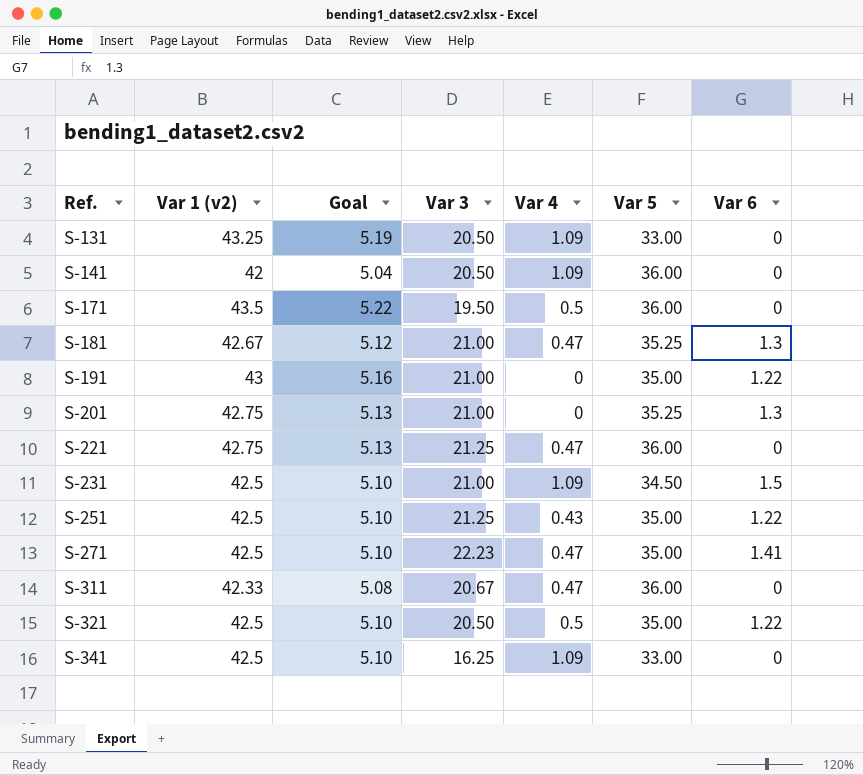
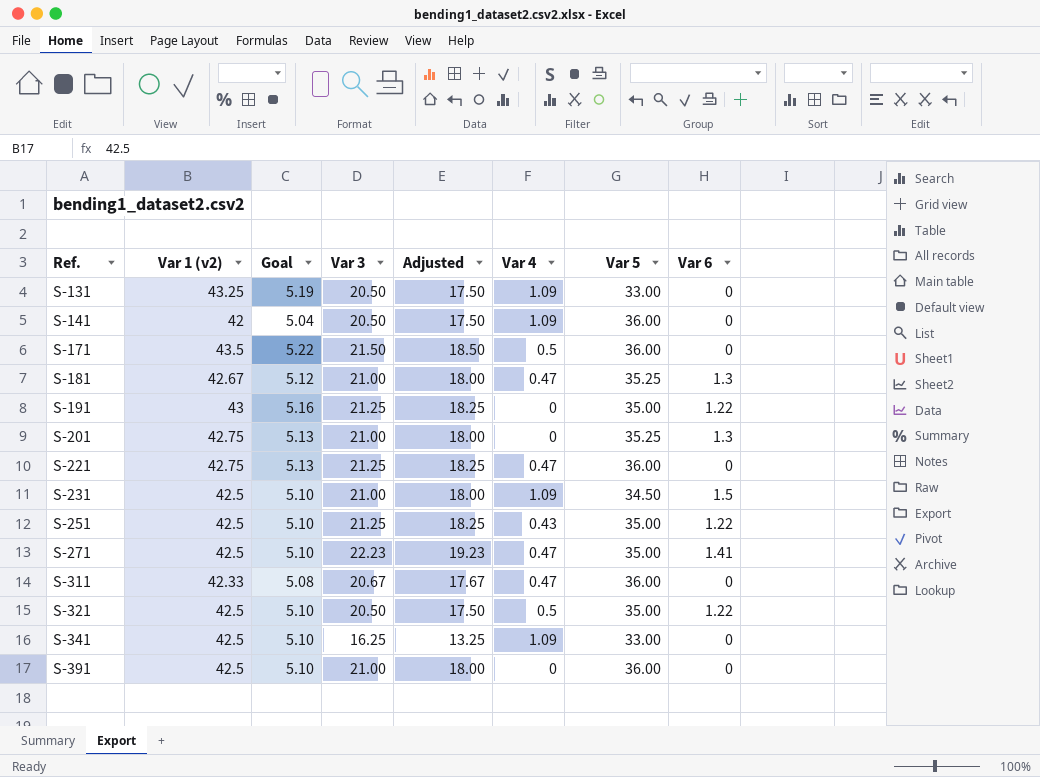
column Adjusted | formula: none -> [Var 3] - 3
S-171 | Var 3: 19.50 -> 21.50
S-191 | Var 3: 21.00 -> 21.25
row S-391: none -> 42.5 | 5.10 | 21.00 | 18.00 | 0 | 36.00 | 0

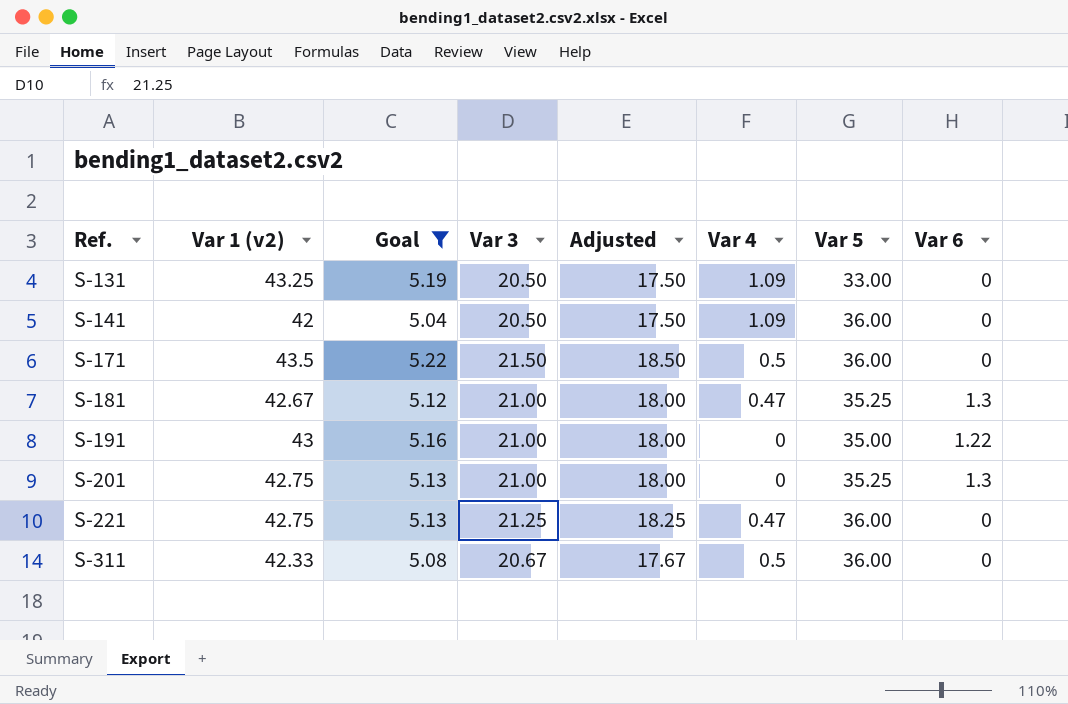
filter: none -> Goal != 5.10
S-191 | Var 3: 21.25 -> 21.00
S-191 | Adjusted: 18.25 -> 18.00
S-311 | Var 4: 0.47 -> 0.5

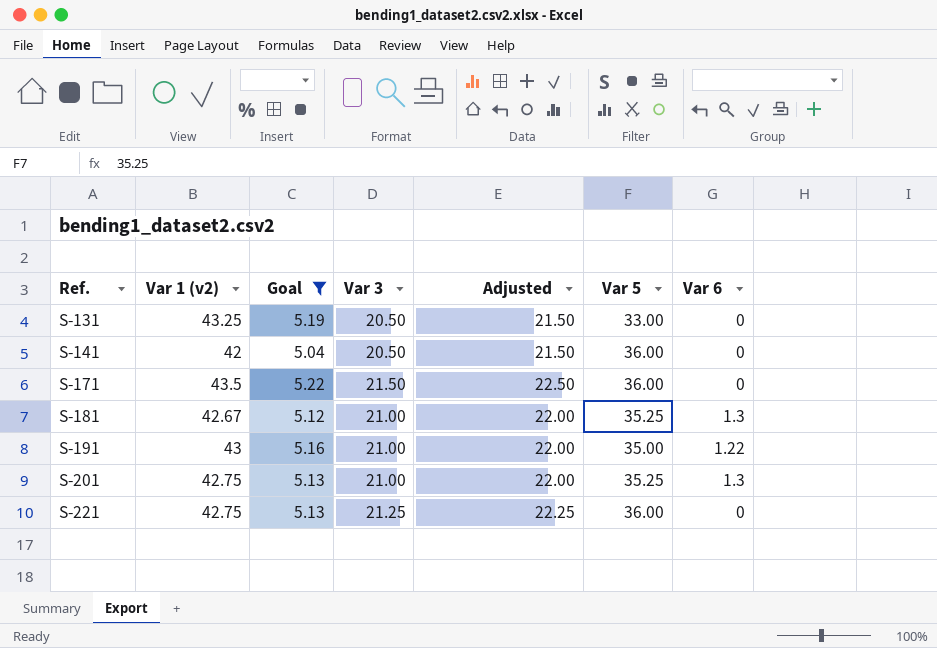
column Var 4 | position: 6 -> none
column Adjusted | formula: [Var 3] - 3 -> [Var 3] + 1
row S-311: 42.33 | 5.08 | 20.67 | 17.67 | 0.5 | 36.00 | 0 -> none

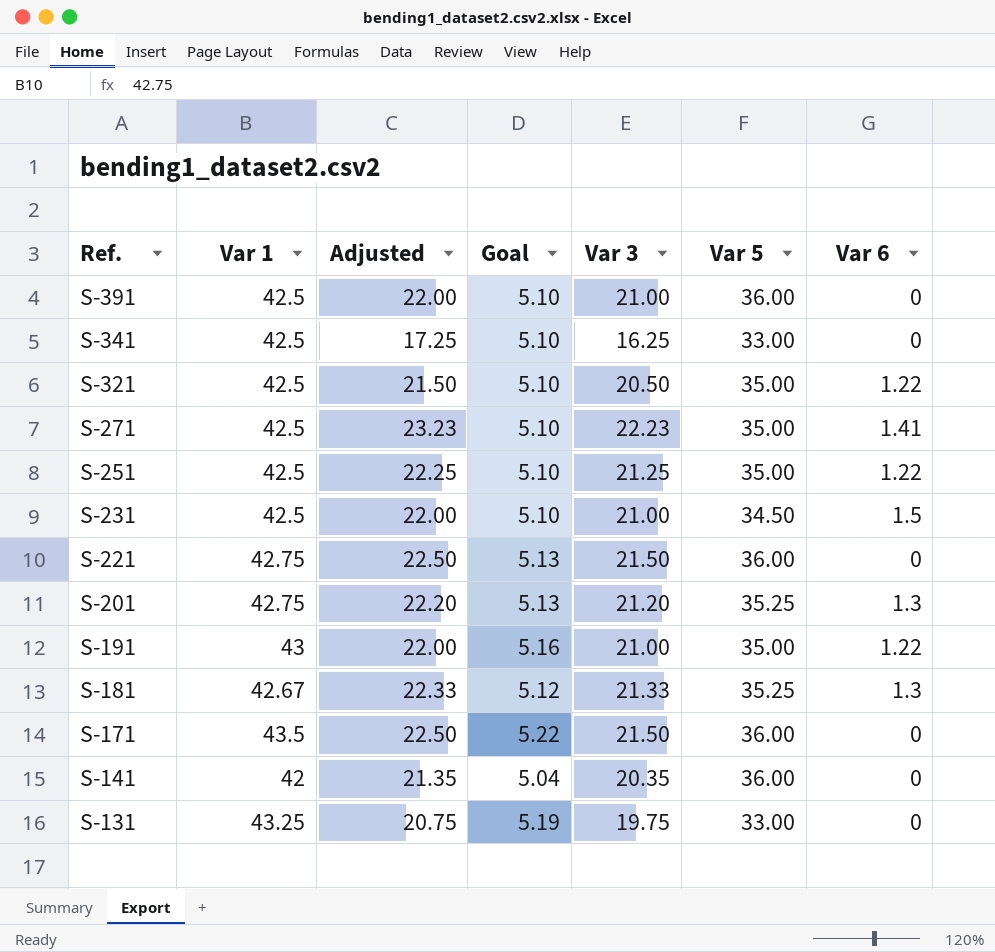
filter: Goal != 5.10 -> none
row order: Ref. ascending -> Ref. descending
column name: Var 1 (v2) -> Var 1
column Adjusted | position: 5 -> 3
S-221 | Adjusted: 22.25 -> 22.50
S-221 | Var 3: 21.25 -> 21.50
S-201 | Adjusted: 22.00 -> 22.20
S-201 | Var 3: 21.00 -> 21.20
S-181 | Adjusted: 22.00 -> 22.33
S-181 | Var 3: 21.00 -> 21.33
S-141 | Adjusted: 21.50 -> 21.35
S-141 | Var 3: 20.50 -> 20.35
S-131 | Adjusted: 21.50 -> 20.75
S-131 | Var 3: 20.50 -> 19.75

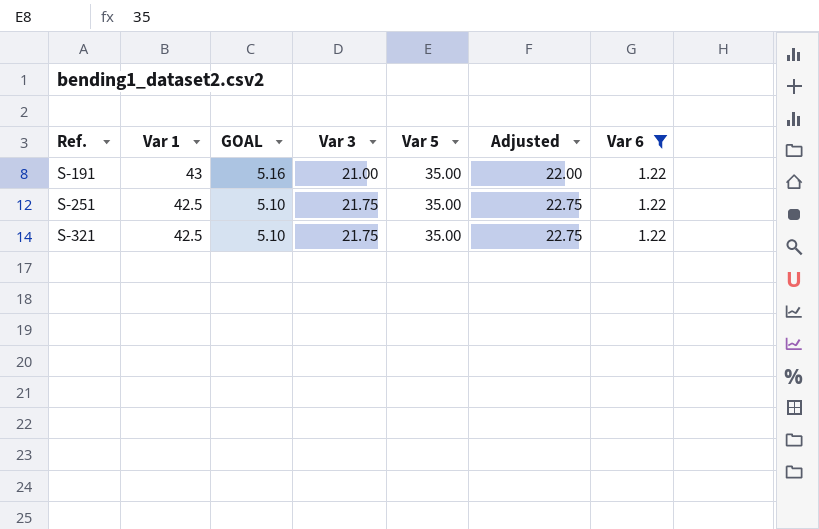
filter: none -> Var 6 = 1.22
row order: Ref. descending -> Ref. ascending
column name: Goal -> GOAL
column Adjusted | position: 3 -> 6
S-251 | Var 3: 21.25 -> 21.75
S-251 | Adjusted: 22.25 -> 22.75
S-321 | Var 3: 20.50 -> 21.75
S-321 | Adjusted: 21.50 -> 22.75

